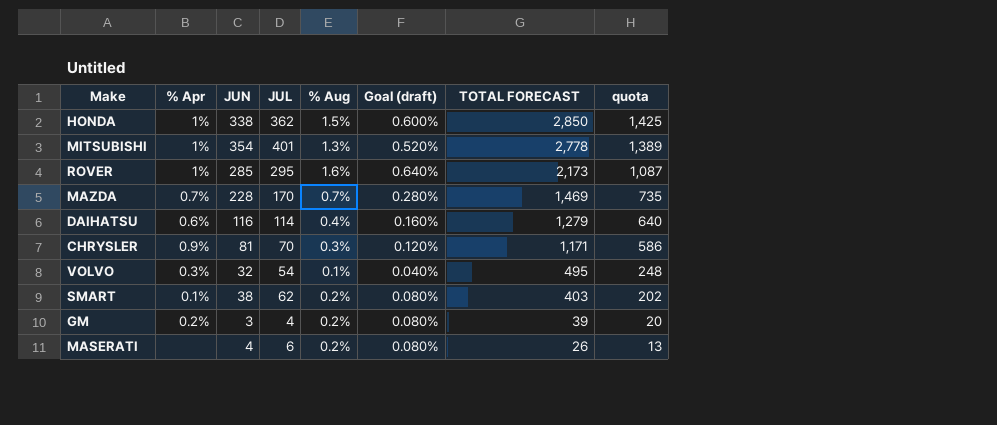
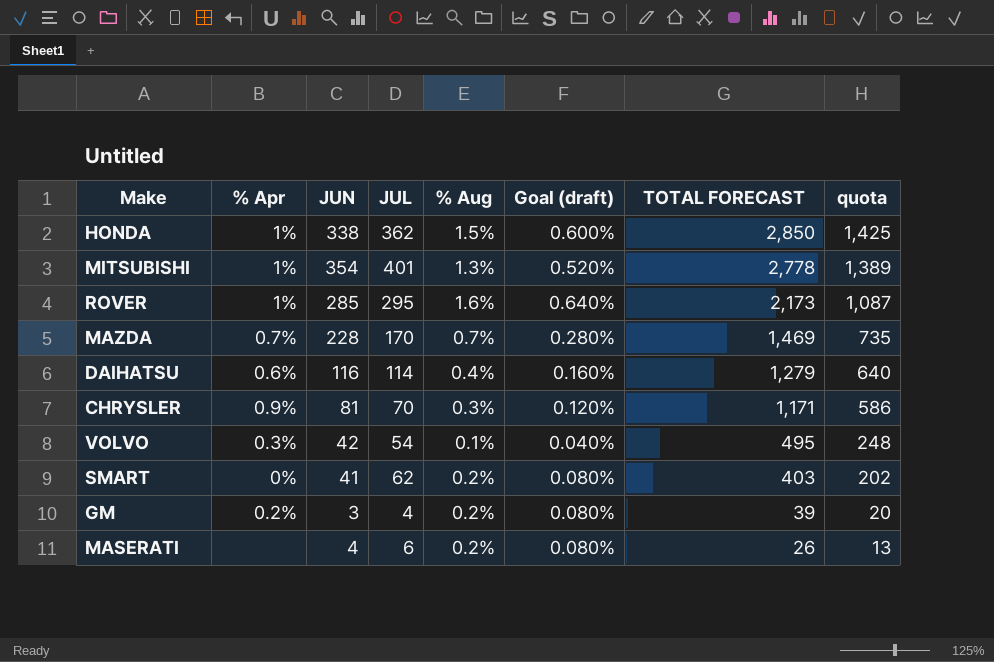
VOLVO | JUN: 32 -> 42
SMART | % Apr: 0.1% -> 0%
SMART | JUN: 38 -> 41

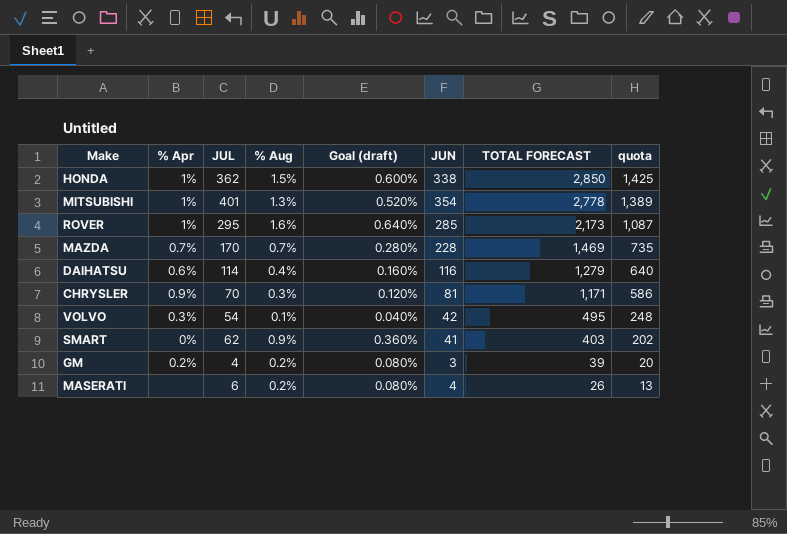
column JUN | position: 3 -> 6
SMART | % Aug: 0.2% -> 0.9%
SMART | Goal (draft): 0.080% -> 0.360%

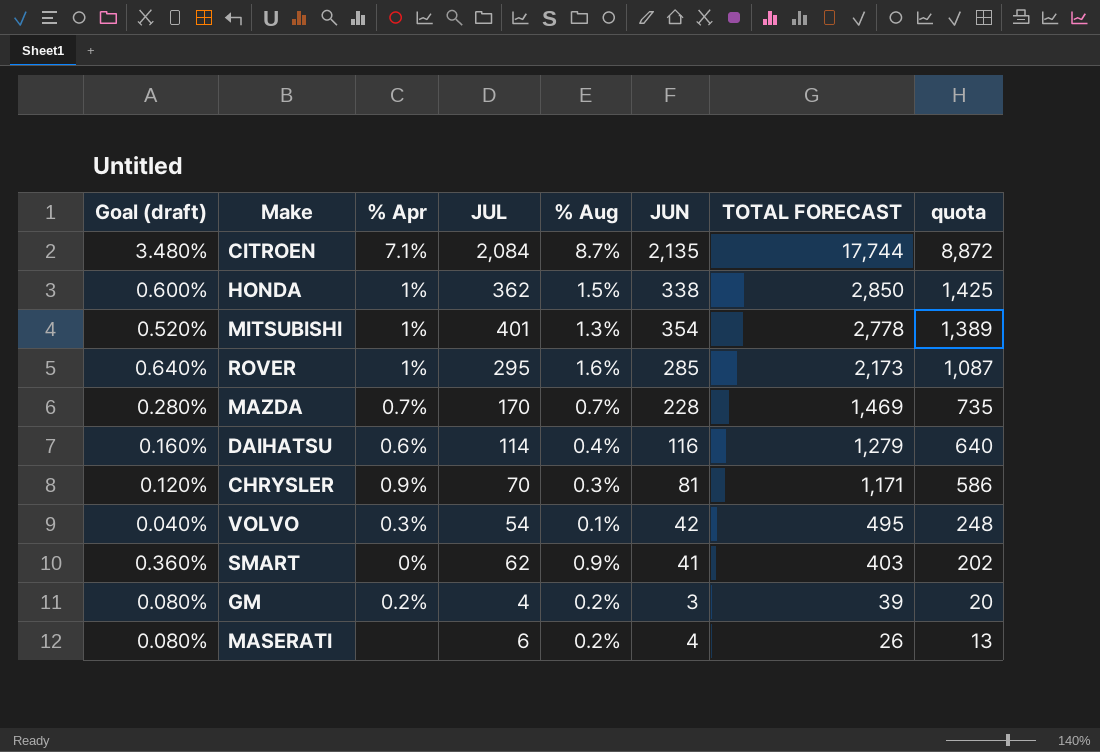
column Goal (draft) | position: 5 -> 1
row CITROEN: none -> 3.480% | 7.1% | 2,084 | 8.7% | 2,135 | 17,744 | 8,872

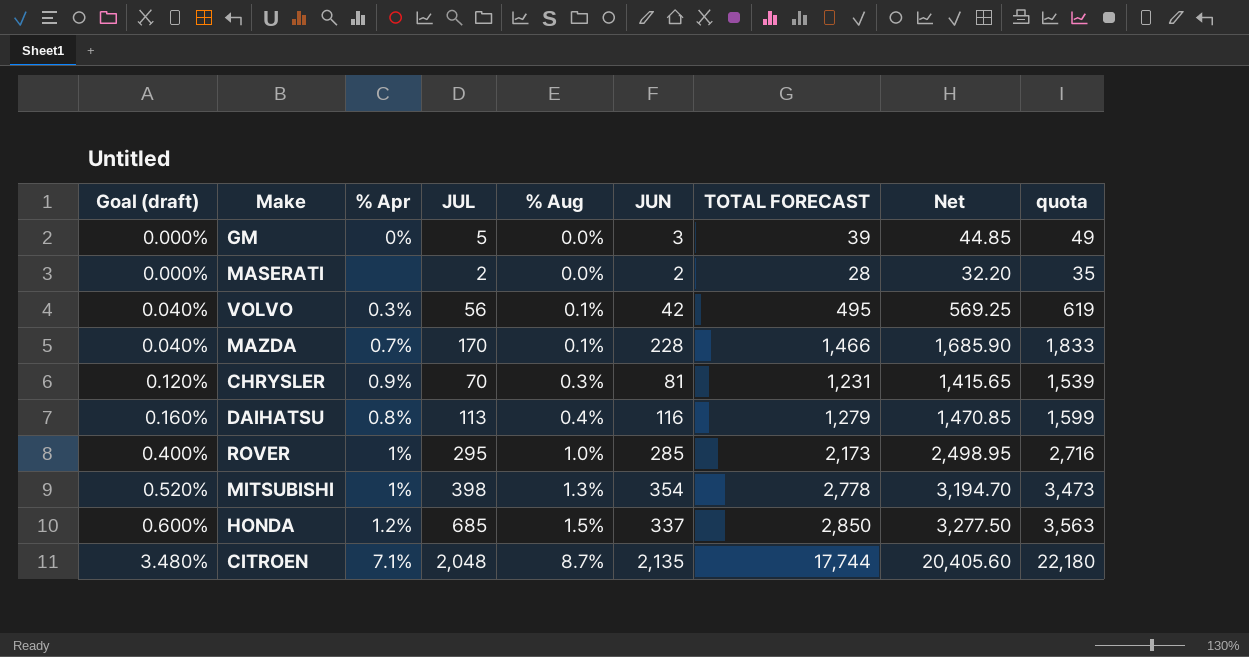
row order: TOTAL FORECAST descending -> Goal (draft) ascending
column Net | formula: none -> [TOTAL FORECAST] * 1.15
column quota | formula: [TOTAL FORECAST] * 0.5 -> [TOTAL FORECAST] * 1.25
row SMART: 0.360% | 0% | 62 | 0.9% | 41 | 403 | 202 -> none
GM | Goal (draft): 0.080% -> 0.000%
GM | % Apr: 0.2% -> 0%
GM | JUL: 4 -> 5
GM | % Aug: 0.2% -> 0.0%
MASERATI | Goal (draft): 0.080% -> 0.000%
MASERATI | JUL: 6 -> 2
MASERATI | % Aug: 0.2% -> 0.0%
MASERATI | JUN: 4 -> 2
MASERATI | TOTAL FORECAST: 26 -> 28
VOLVO | JUL: 54 -> 56
MAZDA | Goal (draft): 0.280% -> 0.040%
MAZDA | % Aug: 0.7% -> 0.1%
MAZDA | TOTAL FORECAST: 1,469 -> 1,466
CHRYSLER | TOTAL FORECAST: 1,171 -> 1,231
DAIHATSU | % Apr: 0.6% -> 0.8%
DAIHATSU | JUL: 114 -> 113
ROVER | Goal (draft): 0.640% -> 0.400%
ROVER | % Aug: 1.6% -> 1.0%
MITSUBISHI | JUL: 401 -> 398
HONDA | % Apr: 1% -> 1.2%
HONDA | JUL: 362 -> 685
HONDA | JUN: 338 -> 337
CITROEN | JUL: 2,084 -> 2,048

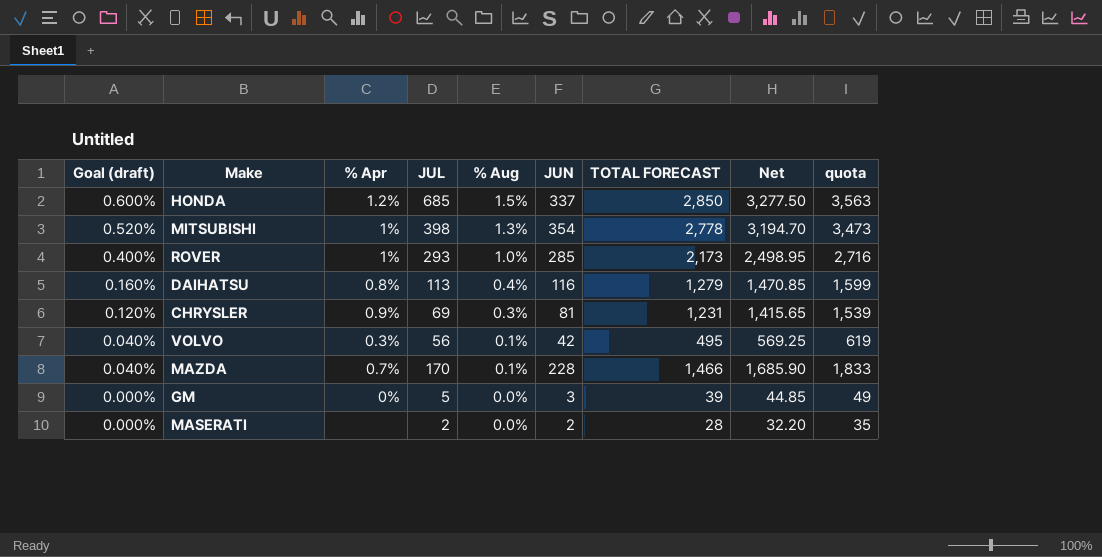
row order: Goal (draft) ascending -> Goal (draft) descending
row CITROEN: 3.480% | 7.1% | 2,048 | 8.7% | 2,135 | 17,744 | 20,405.60 | 22,180 -> none
ROVER | JUL: 295 -> 293
CHRYSLER | JUL: 70 -> 69

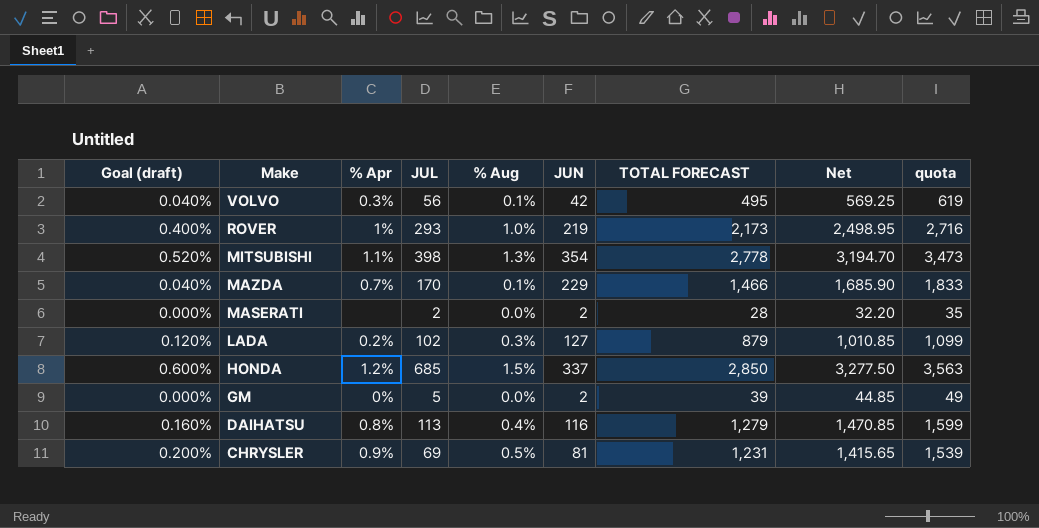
row order: Goal (draft) descending -> Make descending
ROVER | JUN: 285 -> 219
MITSUBISHI | % Apr: 1% -> 1.1%
MAZDA | JUN: 228 -> 229
row LADA: none -> 0.120% | 0.2% | 102 | 0.3% | 127 | 879 | 1,010.85 | 1,099
GM | JUN: 3 -> 2
CHRYSLER | Goal (draft): 0.120% -> 0.200%
CHRYSLER | % Aug: 0.3% -> 0.5%

